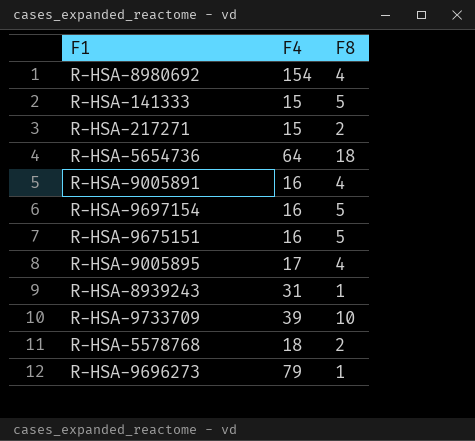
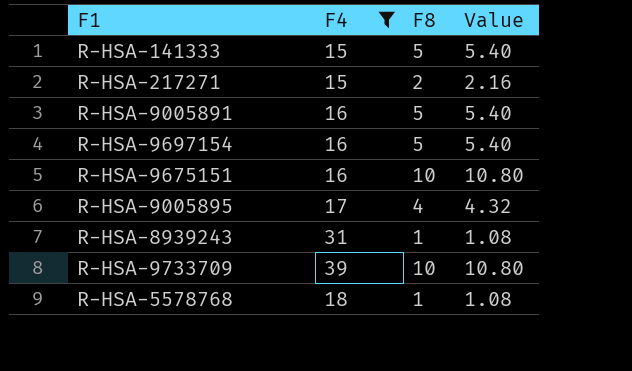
filter: none -> F4 <= 39
column Value | formula: none -> [F8] * 1.08
R-HSA-9005891 | F8: 4 -> 5
R-HSA-9675151 | F8: 5 -> 10
R-HSA-5578768 | F8: 2 -> 1

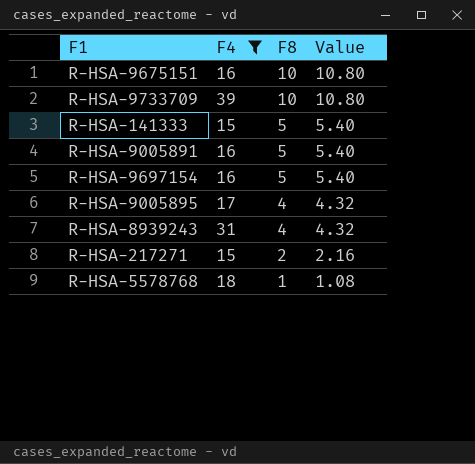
row order: none -> F8 descending
R-HSA-8939243 | F8: 1 -> 4
R-HSA-8939243 | Value: 1.08 -> 4.32

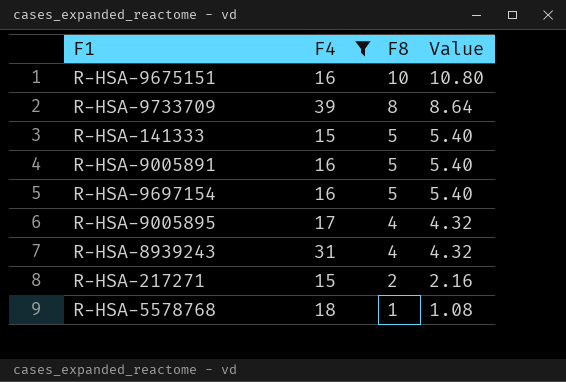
R-HSA-9733709 | F8: 10 -> 8
R-HSA-9733709 | Value: 10.80 -> 8.64

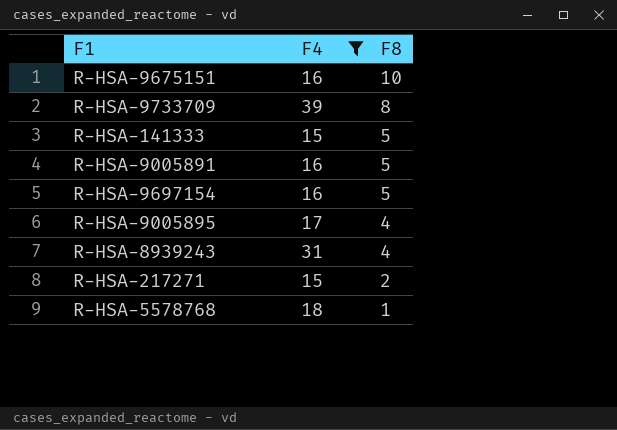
column Value | formula: [F8] * 1.08 -> none

